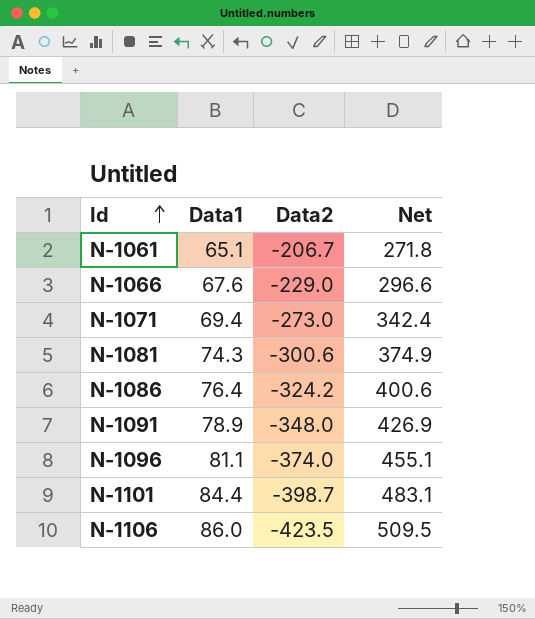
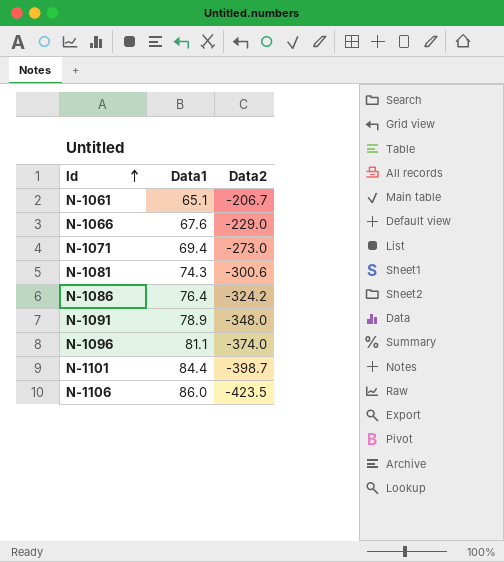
column Net | formula: [Data1] - [Data2] -> none

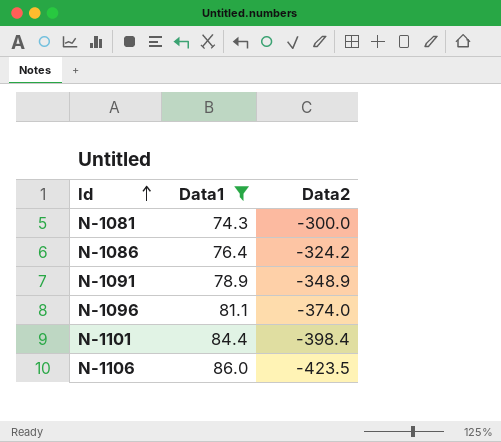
filter: none -> Data1 >= 74.3
N-1081 | Data2: -300.6 -> -300.0
N-1091 | Data2: -348.0 -> -348.9
N-1101 | Data2: -398.7 -> -398.4

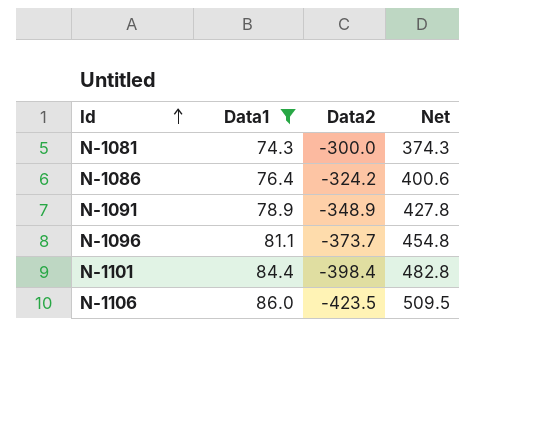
column Net | formula: none -> [Data1] - [Data2]
N-1096 | Data2: -374.0 -> -373.7

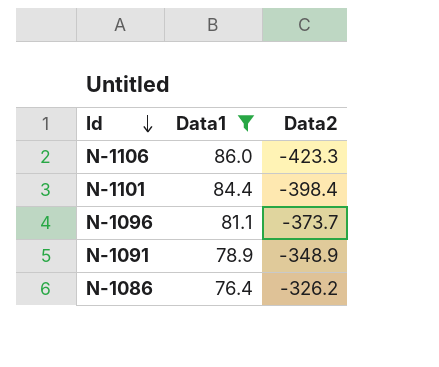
row order: Id ascending -> Id descending
column Net | formula: [Data1] - [Data2] -> none
row N-1081: 74.3 | -300.0 | 374.3 -> none
N-1106 | Data2: -423.5 -> -423.3
N-1086 | Data2: -324.2 -> -326.2

